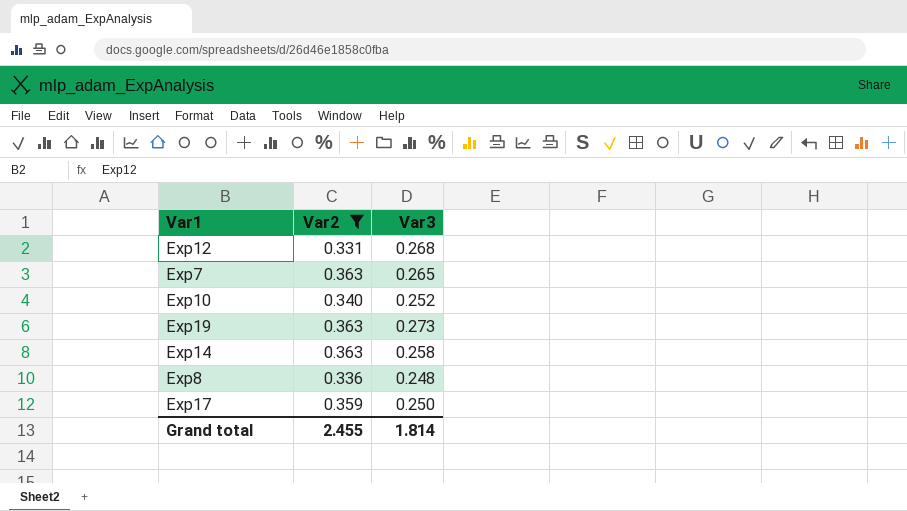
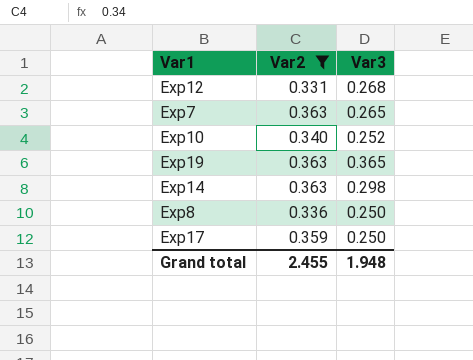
Exp19 | Var3: 0.273 -> 0.365
Exp14 | Var3: 0.258 -> 0.298
Exp8 | Var3: 0.248 -> 0.250
Grand total | Var3: 1.814 -> 1.948

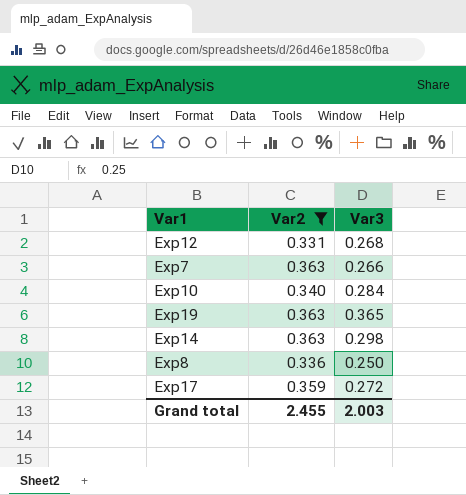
Exp7 | Var3: 0.265 -> 0.266
Exp10 | Var3: 0.252 -> 0.284
Exp17 | Var3: 0.250 -> 0.272
Grand total | Var3: 1.948 -> 2.003

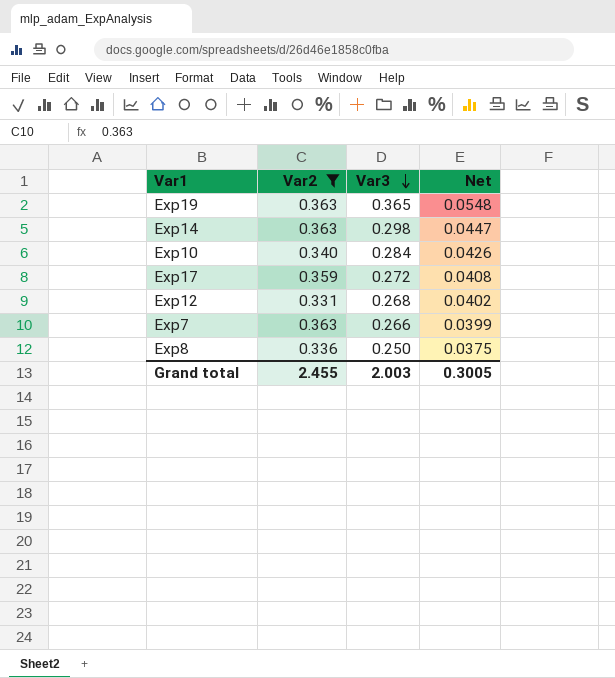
row order: none -> Var3 descending
column Net | formula: none -> [Var3] * 0.15

